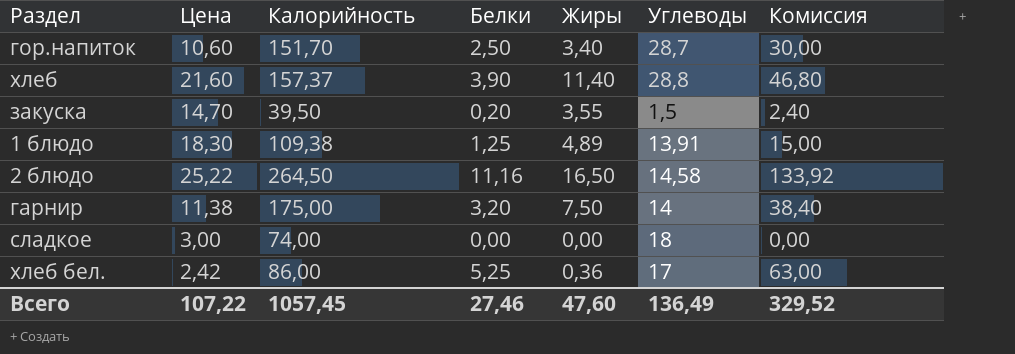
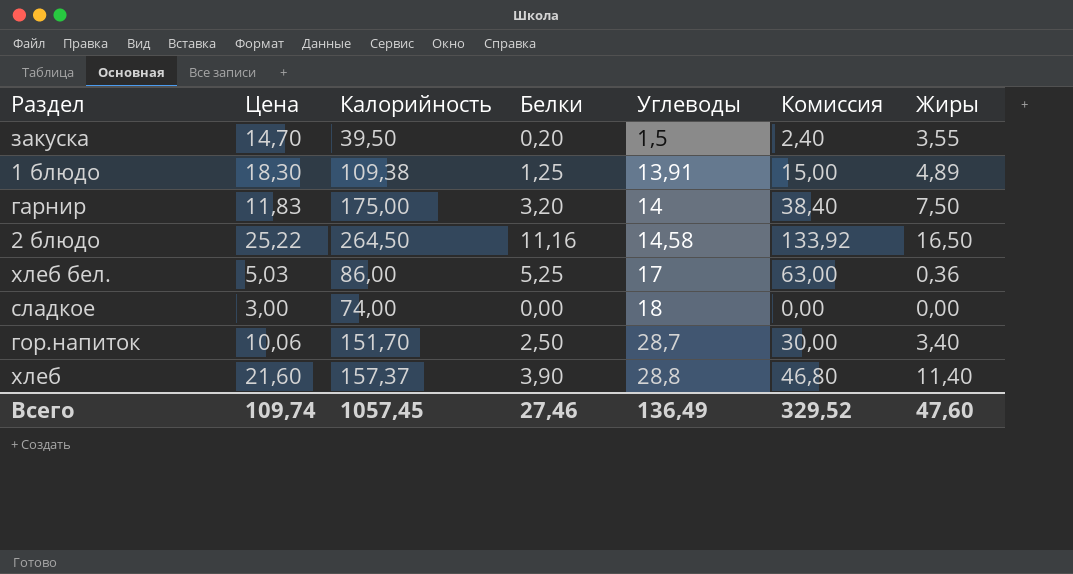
row order: none -> Углеводы ascending
column Жиры | position: 5 -> 7
гарнир | Цена: 11,38 -> 11,83
хлеб бел. | Цена: 2,42 -> 5,03
гор.напиток | Цена: 10,60 -> 10,06
Всего | Цена: 107,22 -> 109,74

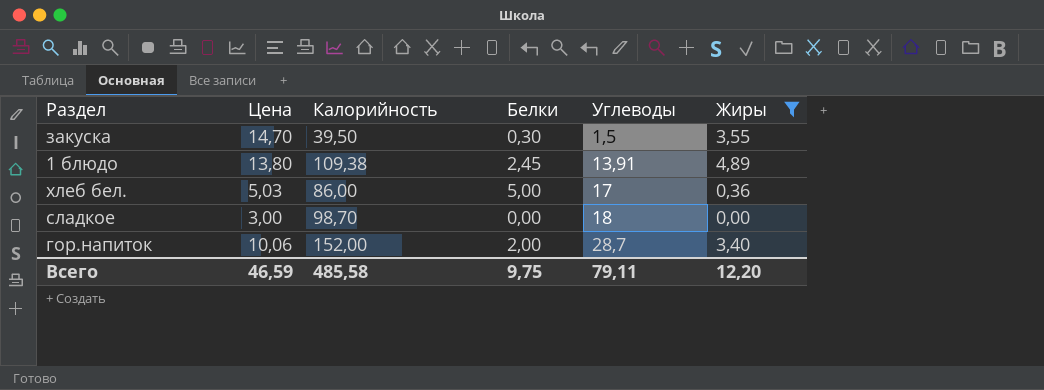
filter: none -> Жиры <= 4,89
column Комиссия | formula: [Белки] * 12 -> none
закуска | Белки: 0,20 -> 0,30
1 блюдо | Цена: 18,30 -> 13,80
1 блюдо | Белки: 1,25 -> 2,45
хлеб бел. | Белки: 5,25 -> 5,00
сладкое | Калорийность: 74,00 -> 98,70
гор.напиток | Калорийность: 151,70 -> 152,00
гор.напиток | Белки: 2,50 -> 2,00
Всего | Цена: 109,74 -> 46,59
Всего | Калорийность: 1057,45 -> 485,58
Всего | Белки: 27,46 -> 9,75
Всего | Углеводы: 136,49 -> 79,11
Всего | Жиры: 47,60 -> 12,20

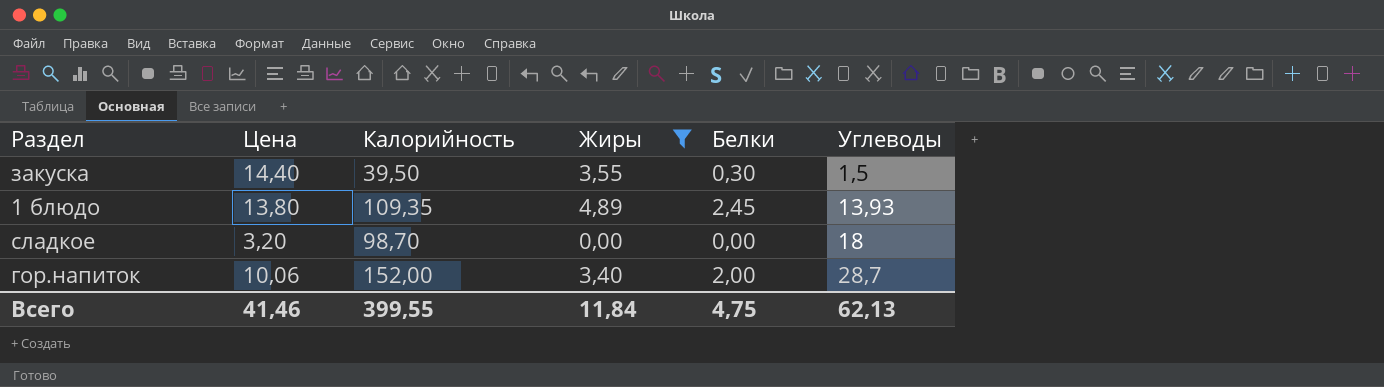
column Жиры | position: 6 -> 4
row хлеб бел.: 5,03 | 86,00 | 5,00 | 17 | 0,36 -> none
закуска | Цена: 14,70 -> 14,40
1 блюдо | Калорийность: 109,38 -> 109,35
1 блюдо | Углеводы: 13,91 -> 13,93
сладкое | Цена: 3,00 -> 3,20
Всего | Цена: 46,59 -> 41,46
Всего | Калорийность: 485,58 -> 399,55
Всего | Жиры: 12,20 -> 11,84
Всего | Белки: 9,75 -> 4,75
Всего | Углеводы: 79,11 -> 62,13

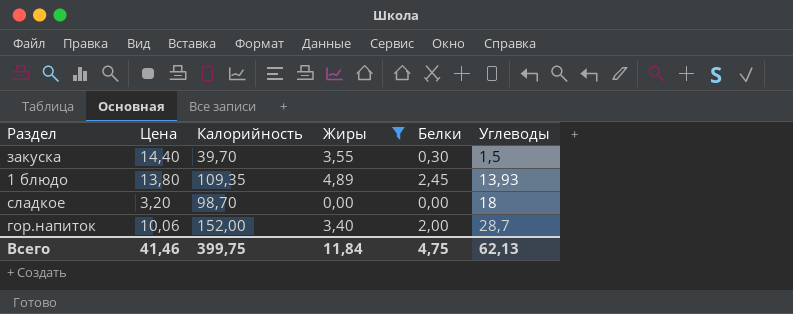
закуска | Калорийность: 39,50 -> 39,70
Всего | Калорийность: 399,55 -> 399,75

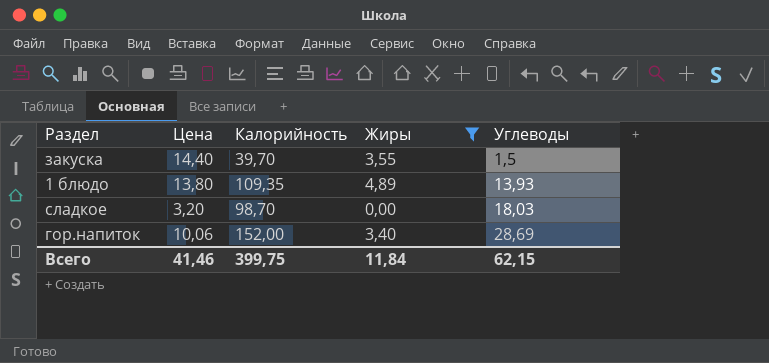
column Белки | position: 5 -> none
сладкое | Углеводы: 18 -> 18,03
гор.напиток | Углеводы: 28,7 -> 28,69
Всего | Углеводы: 62,13 -> 62,15

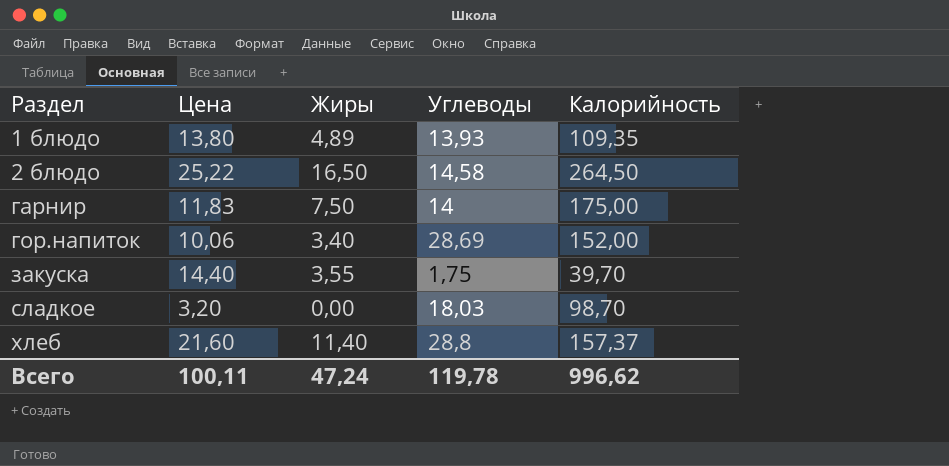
filter: Жиры <= 4,89 -> none
row order: Углеводы ascending -> Раздел ascending
column Калорийность | position: 3 -> 5
закуска | Углеводы: 1,5 -> 1,75
Всего | Цена: 41,46 -> 100,11
Всего | Жиры: 11,84 -> 47,24
Всего | Углеводы: 62,15 -> 119,78
Всего | Калорийность: 399,75 -> 996,62

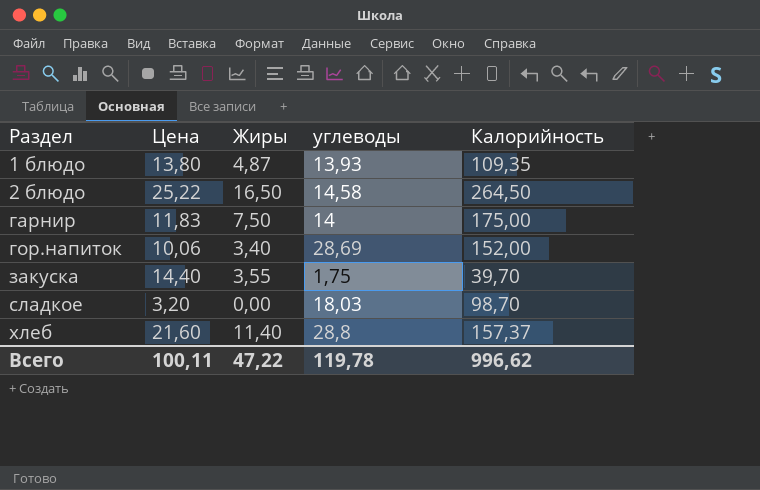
column name: Углеводы -> углеводы
1 блюдо | Жиры: 4,89 -> 4,87
Всего | Жиры: 47,24 -> 47,22

